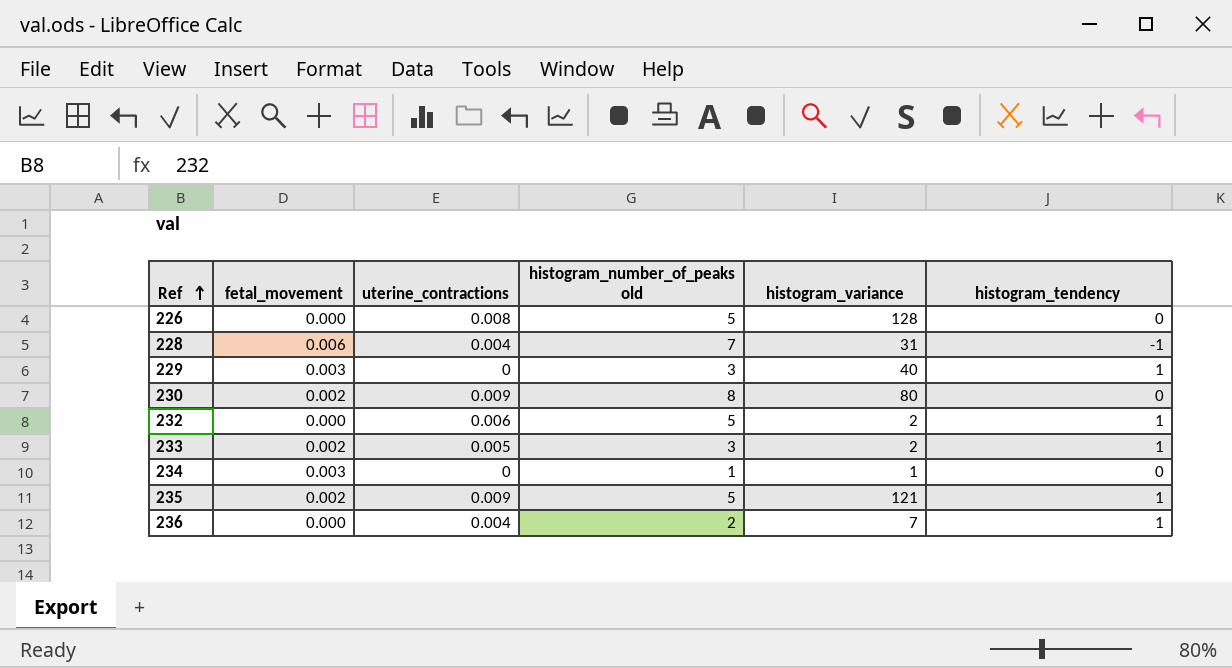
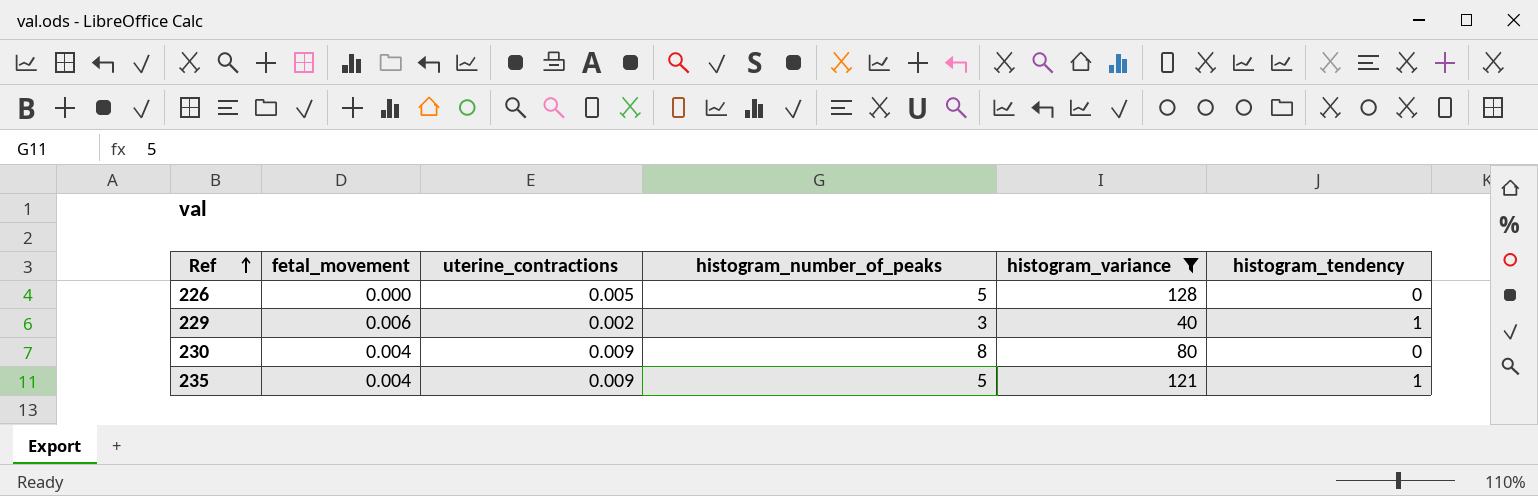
filter: none -> histogram_variance >= 40
column name: histogram_number_of_peaks old -> histogram_number_of_peaks
226 | uterine_contractions: 0.008 -> 0.005
229 | fetal_movement: 0.003 -> 0.006
229 | uterine_contractions: 0 -> 0.002
230 | fetal_movement: 0.002 -> 0.004
235 | fetal_movement: 0.002 -> 0.004

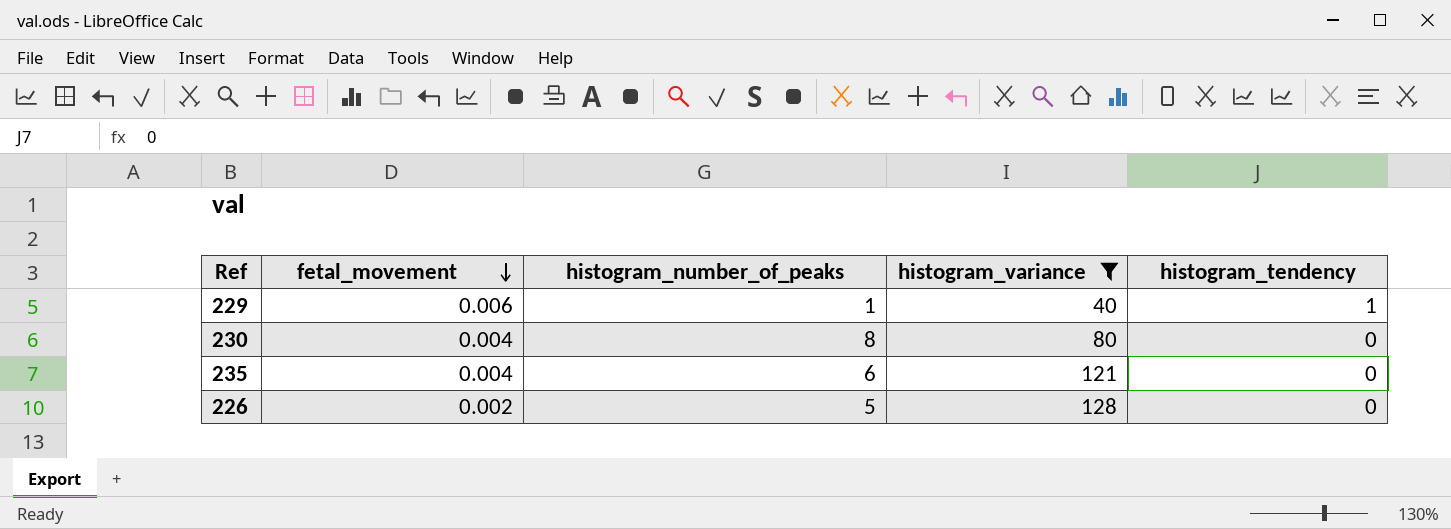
row order: Ref ascending -> fetal_movement descending
column uterine_contractions | position: 3 -> none
229 | histogram_number_of_peaks: 3 -> 1
235 | histogram_number_of_peaks: 5 -> 6
235 | histogram_tendency: 1 -> 0
226 | fetal_movement: 0.000 -> 0.002

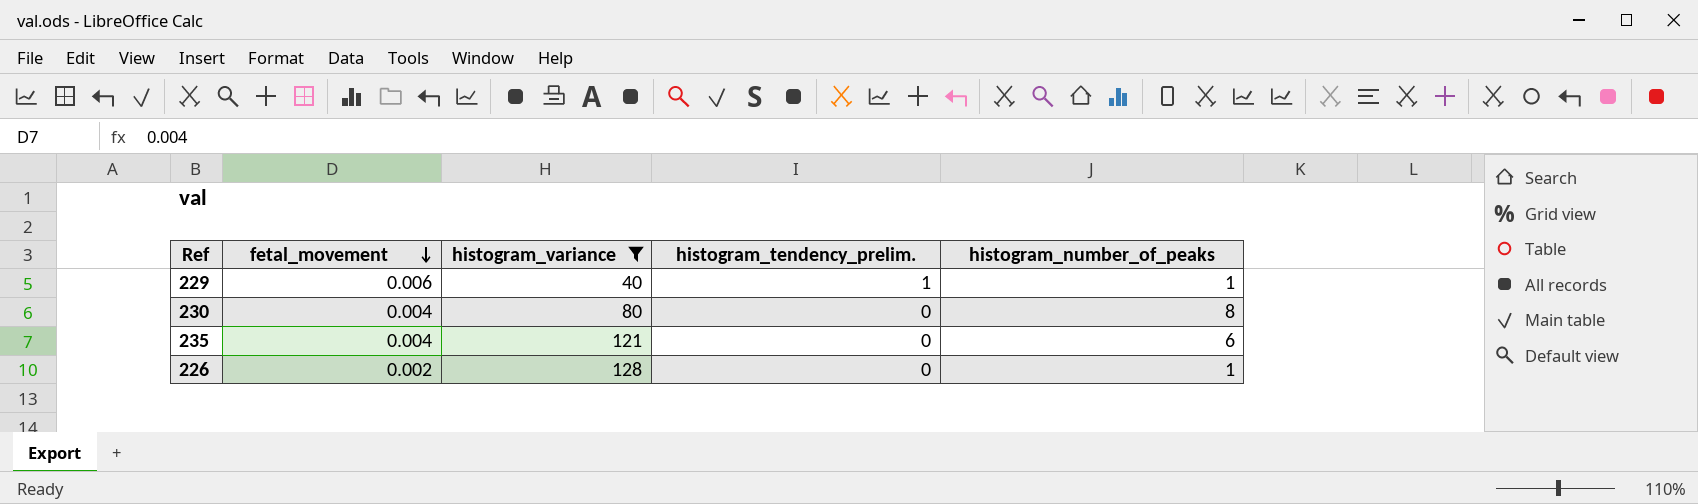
column name: histogram_tendency -> histogram_tendency_prelim.
column histogram_number_of_peaks | position: 3 -> 5
226 | histogram_number_of_peaks: 5 -> 1

